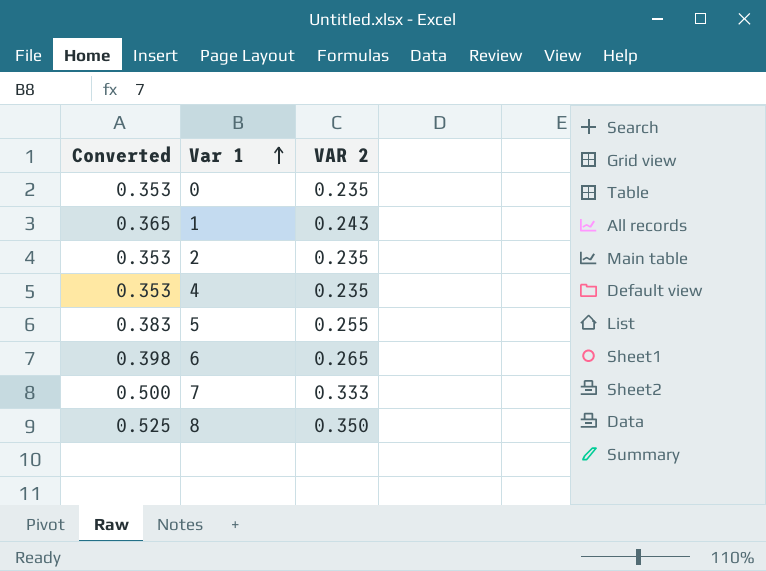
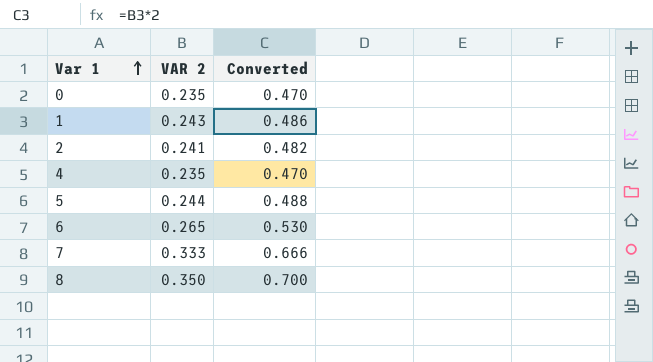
column Converted | formula: [VAR 2] * 1.5 -> [VAR 2] * 2
column Converted | position: 1 -> 3
2 | VAR 2: 0.235 -> 0.241
5 | VAR 2: 0.255 -> 0.244

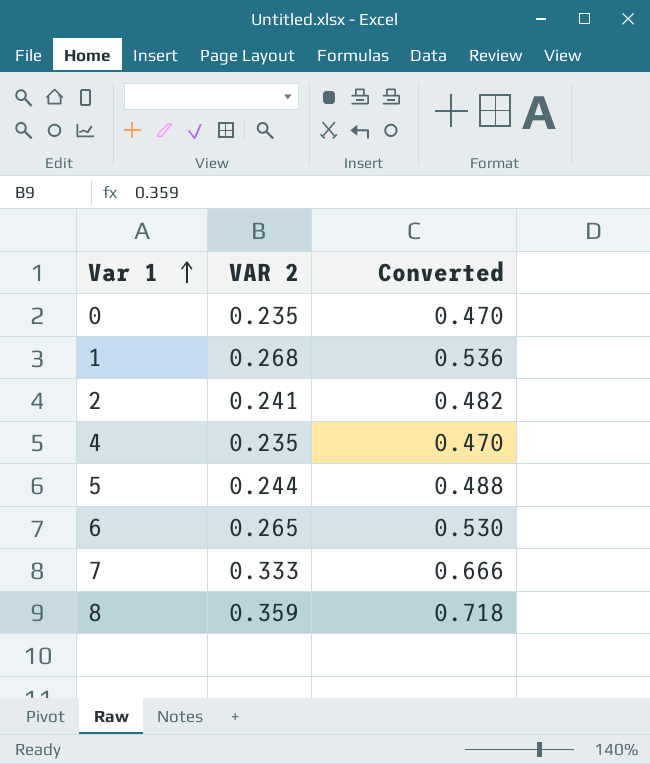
1 | VAR 2: 0.243 -> 0.268
1 | Converted: 0.486 -> 0.536
8 | VAR 2: 0.350 -> 0.359
8 | Converted: 0.700 -> 0.718

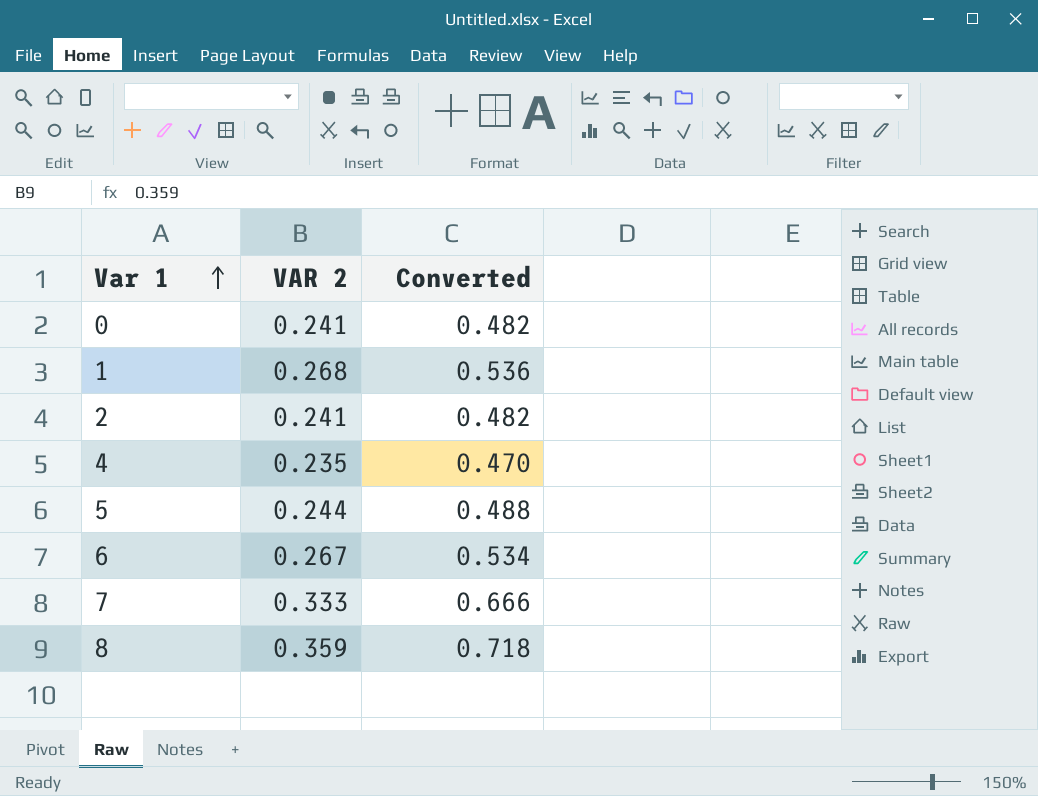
0 | VAR 2: 0.235 -> 0.241
0 | Converted: 0.470 -> 0.482
6 | VAR 2: 0.265 -> 0.267
6 | Converted: 0.530 -> 0.534

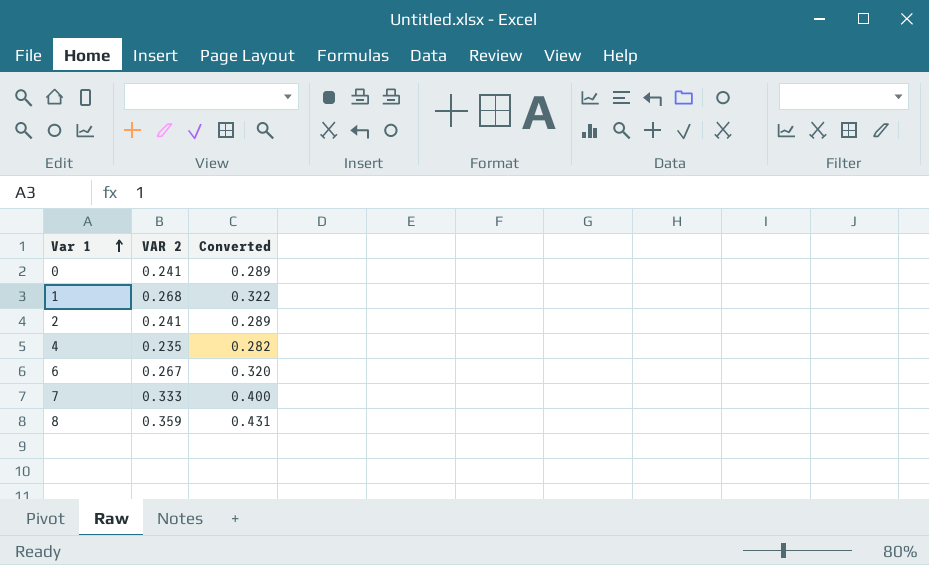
column Converted | formula: [VAR 2] * 2 -> [VAR 2] * 1.2
row 5: 0.244 | 0.488 -> none

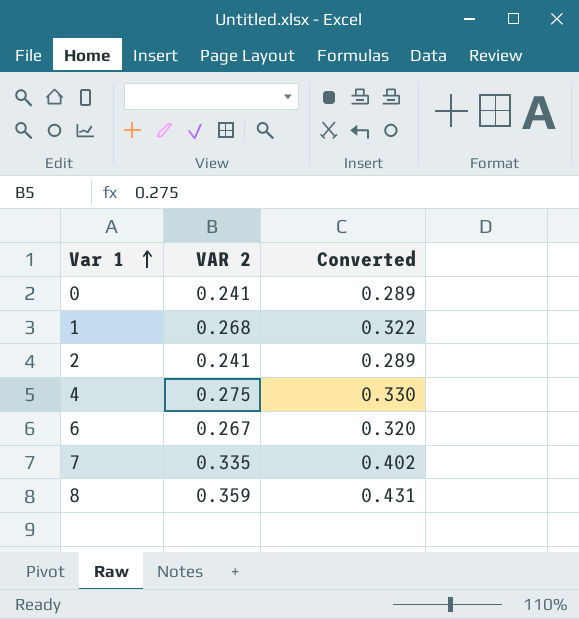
4 | VAR 2: 0.235 -> 0.275
4 | Converted: 0.282 -> 0.330
7 | VAR 2: 0.333 -> 0.335
7 | Converted: 0.400 -> 0.402

